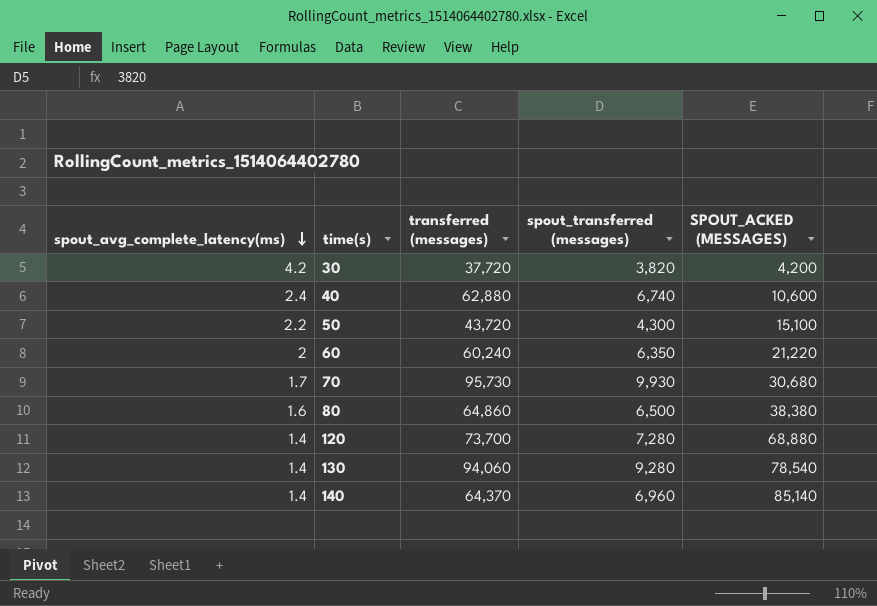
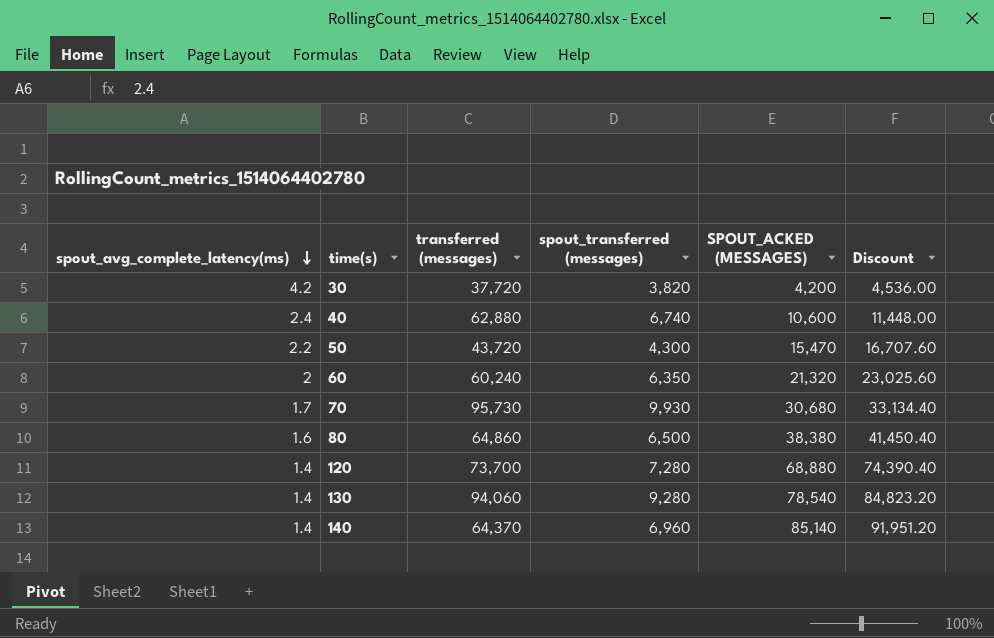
column Discount | formula: none -> [SPOUT_ACKED (MESSAGES)] * 1.08
50 | SPOUT_ACKED (MESSAGES): 15,100 -> 15,470
60 | SPOUT_ACKED (MESSAGES): 21,220 -> 21,320

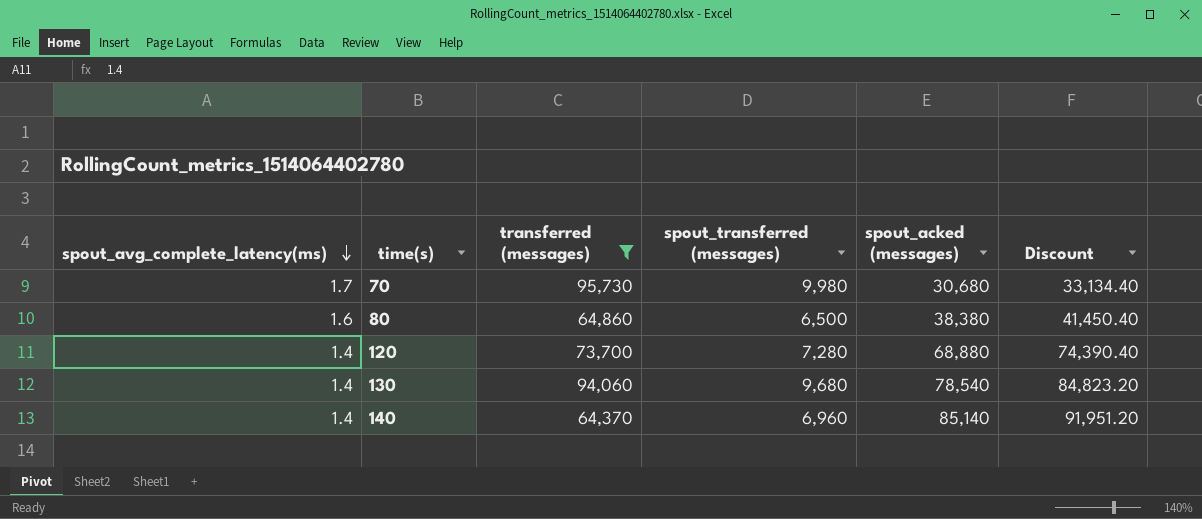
filter: none -> transferred (messages) >= 64,370
column name: SPOUT_ACKED (MESSAGES) -> spout_acked (messages)
70 | spout_transferred (messages): 9,930 -> 9,980
130 | spout_transferred (messages): 9,280 -> 9,680

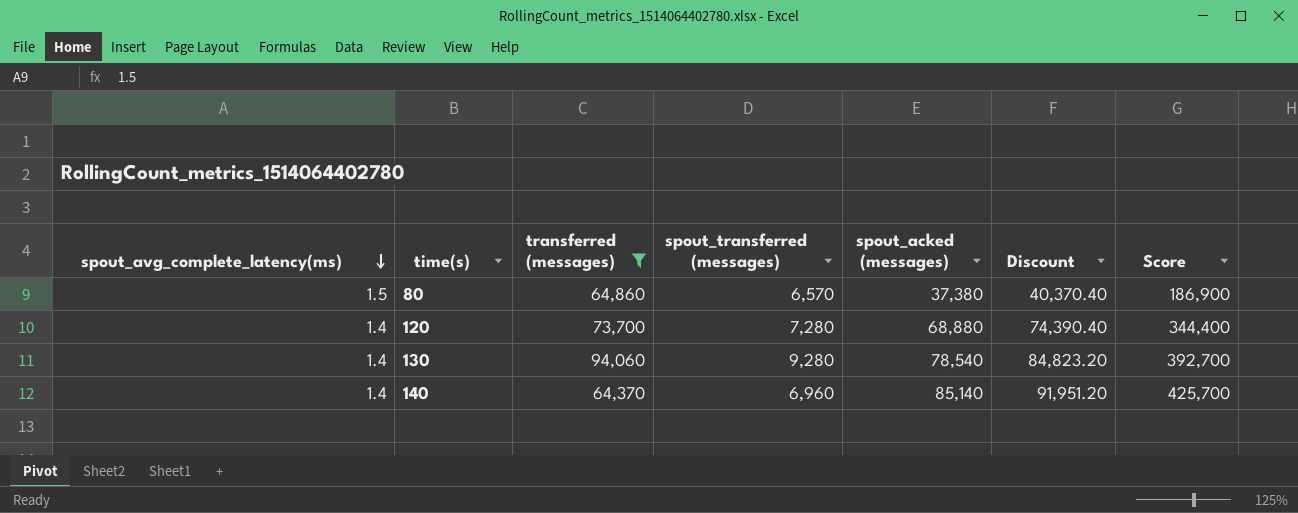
column Score | formula: none -> [spout_acked (messages)] * 5
row 70: 1.7 | 95,730 | 9,980 | 30,680 | 33,134.40 -> none
80 | spout_avg_complete_latency(ms): 1.6 -> 1.5
80 | spout_transferred (messages): 6,500 -> 6,570
80 | spout_acked (messages): 38,380 -> 37,380
80 | Discount: 41,450.40 -> 40,370.40
130 | spout_transferred (messages): 9,680 -> 9,280

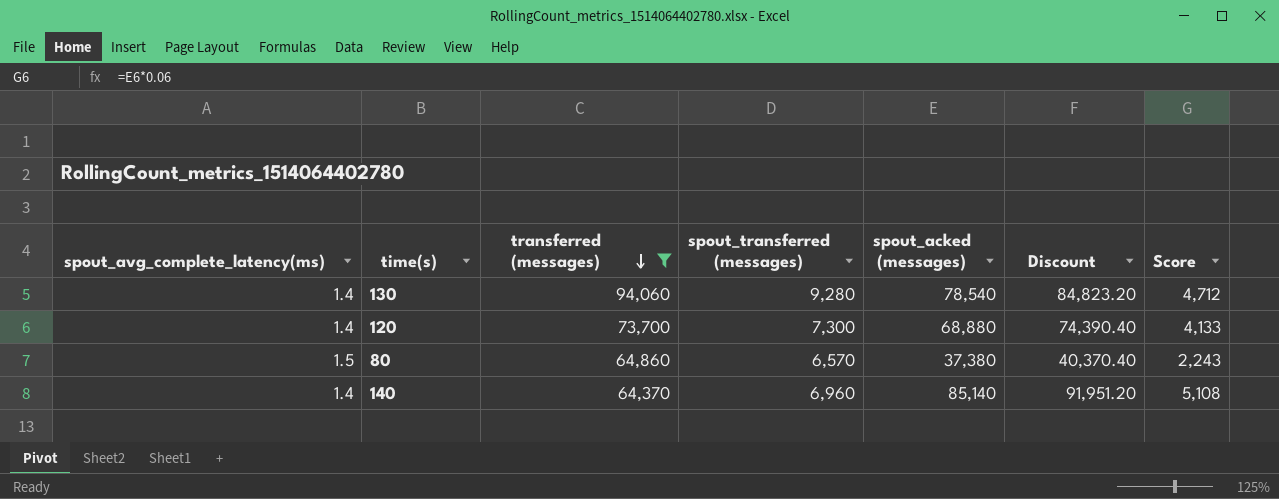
row order: spout_avg_complete_latency(ms) descending -> transferred (messages) descending
column Score | formula: [spout_acked (messages)] * 5 -> [spout_acked (messages)] * 0.06
120 | spout_transferred (messages): 7,280 -> 7,300

